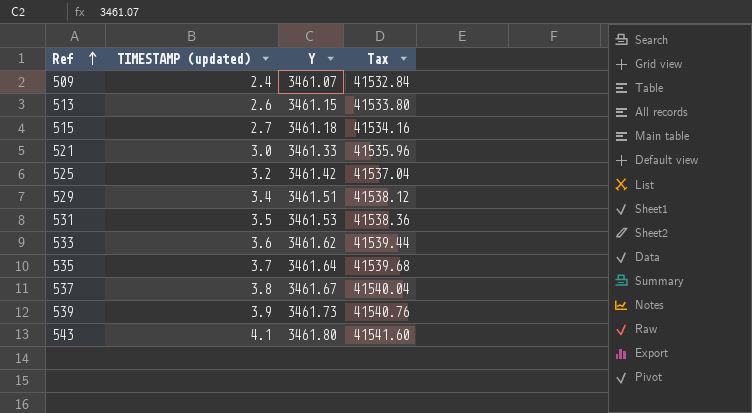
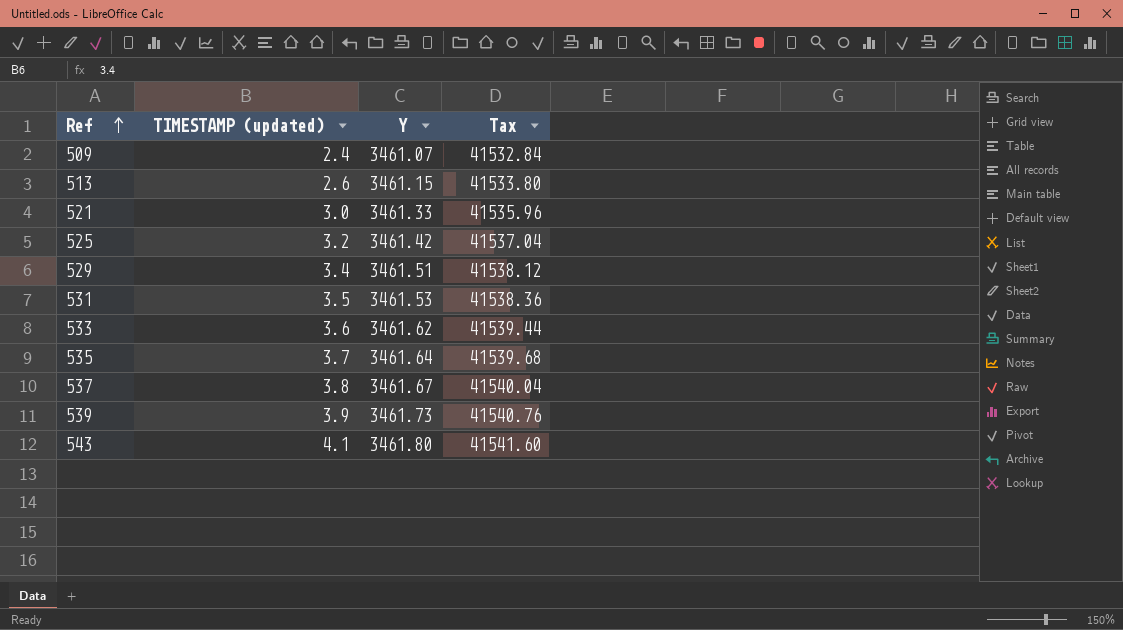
row 515: 2.7 | 3461.18 | 41534.16 -> none

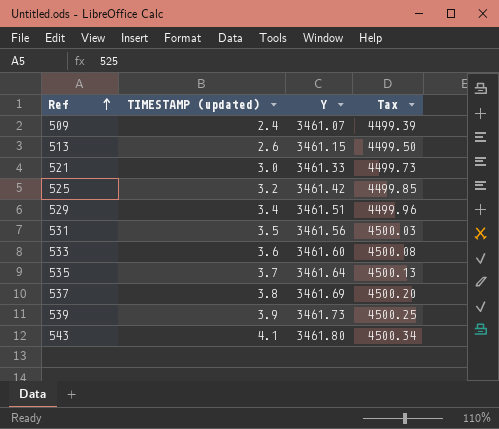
column Tax | formula: [Y] * 12 -> [Y] * 1.3
531 | Y: 3461.53 -> 3461.56
533 | Y: 3461.62 -> 3461.60
537 | Y: 3461.67 -> 3461.69

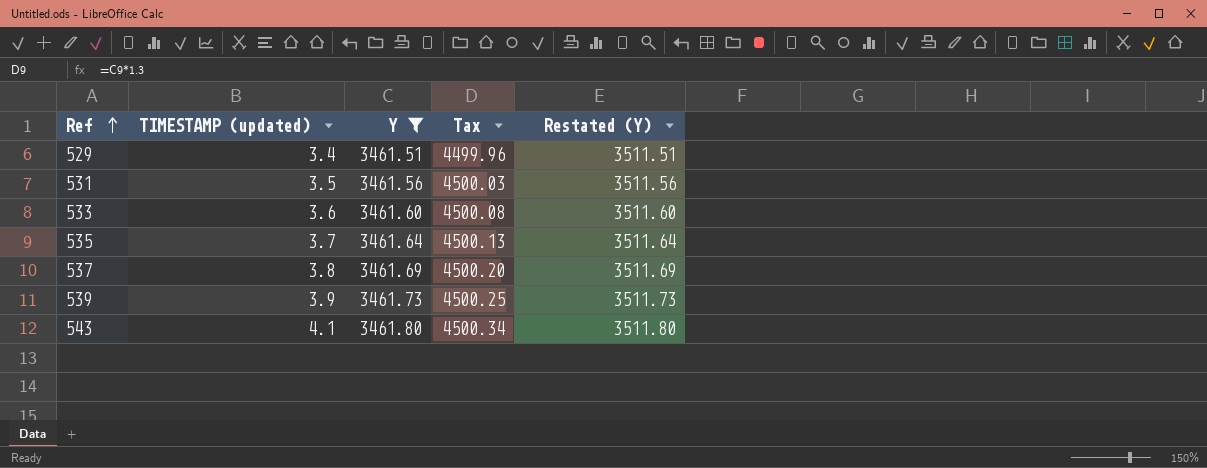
filter: none -> Y >= 3461.51
column Restated (Y) | formula: none -> [Y] + 50

